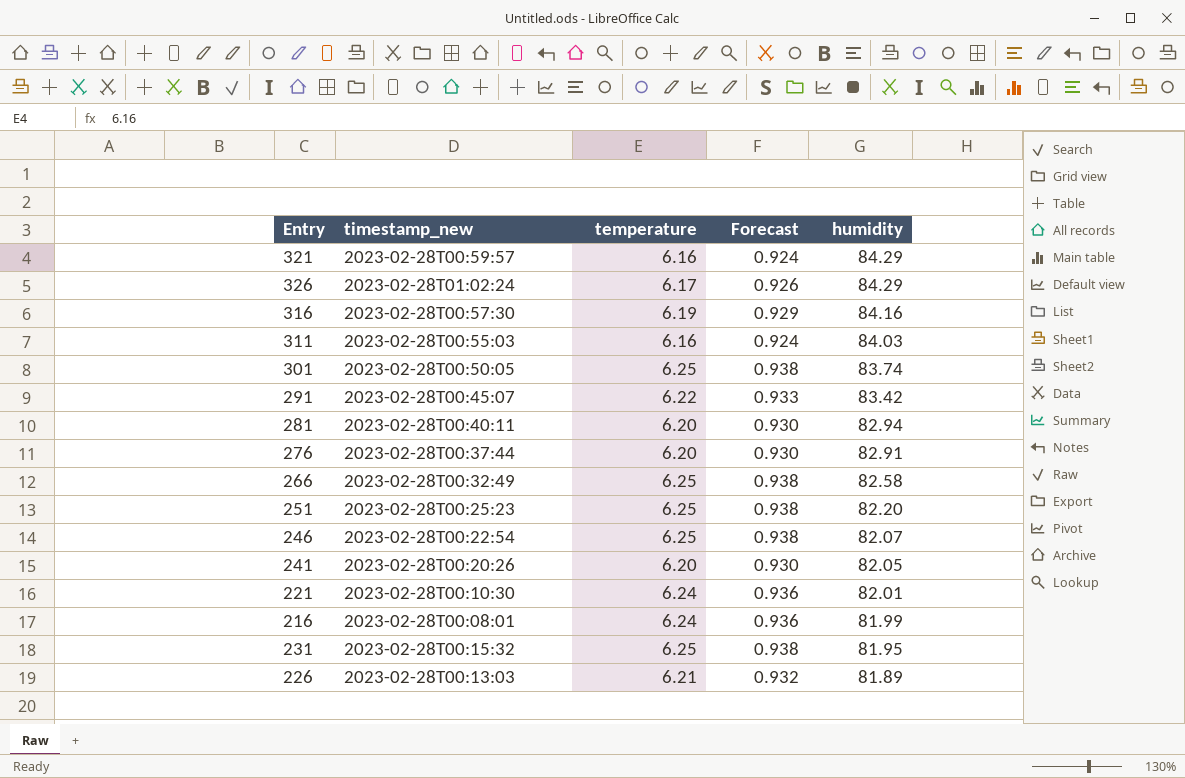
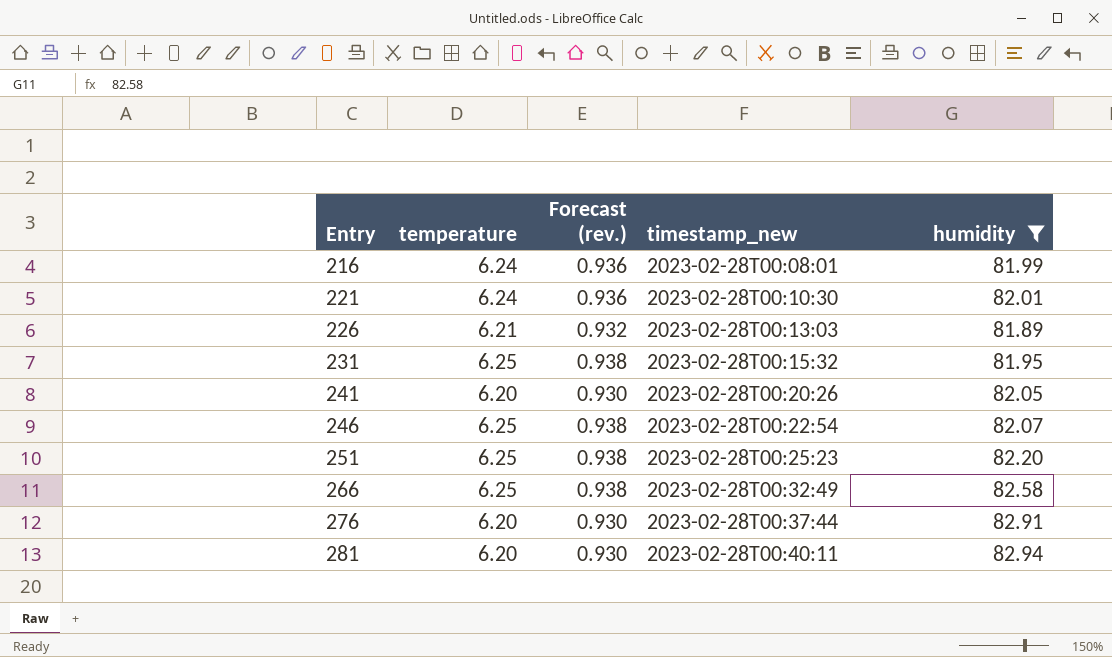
filter: none -> humidity <= 82.94
row order: humidity descending -> Entry ascending
column name: Forecast -> Forecast (rev.)
column timestamp_new | position: 2 -> 4

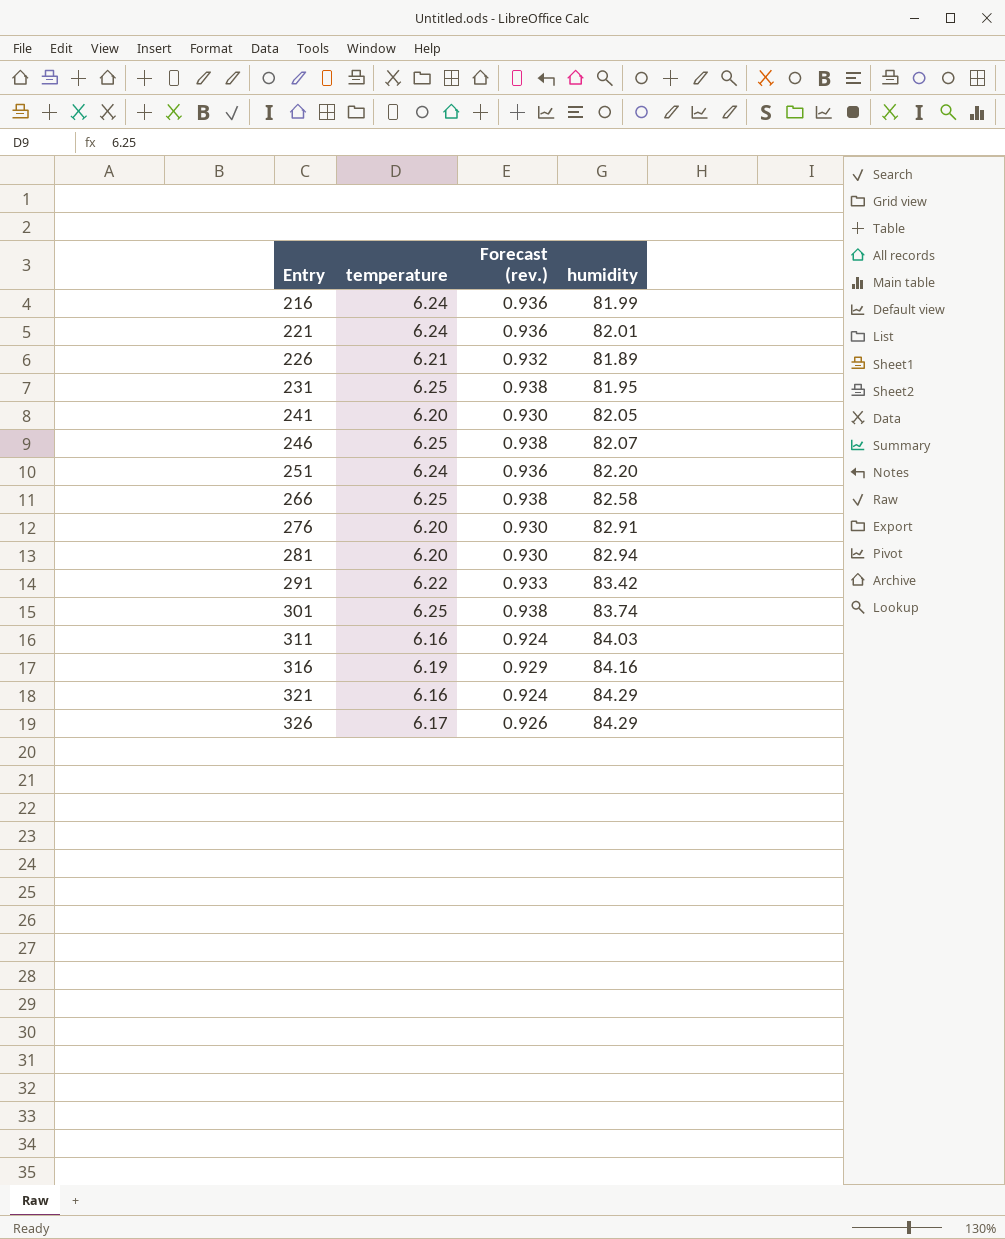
filter: humidity <= 82.94 -> none
column timestamp_new | position: 4 -> none
251 | temperature: 6.25 -> 6.24
251 | Forecast (rev.): 0.938 -> 0.936

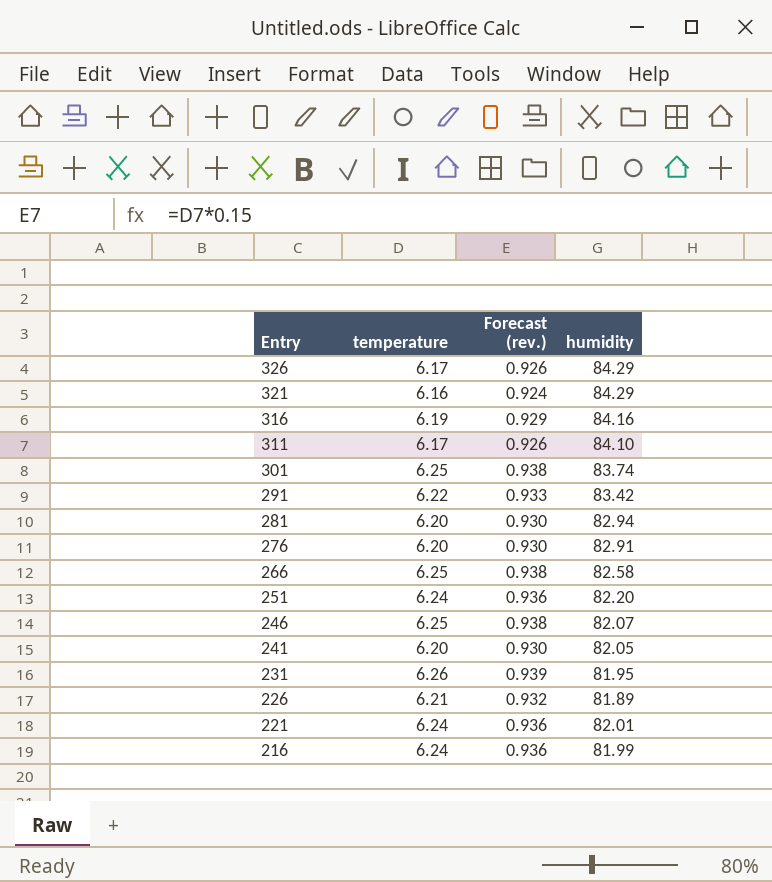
row order: Entry ascending -> Entry descending
311 | temperature: 6.16 -> 6.17
311 | Forecast (rev.): 0.924 -> 0.926
311 | humidity: 84.03 -> 84.10
231 | temperature: 6.25 -> 6.26
231 | Forecast (rev.): 0.938 -> 0.939

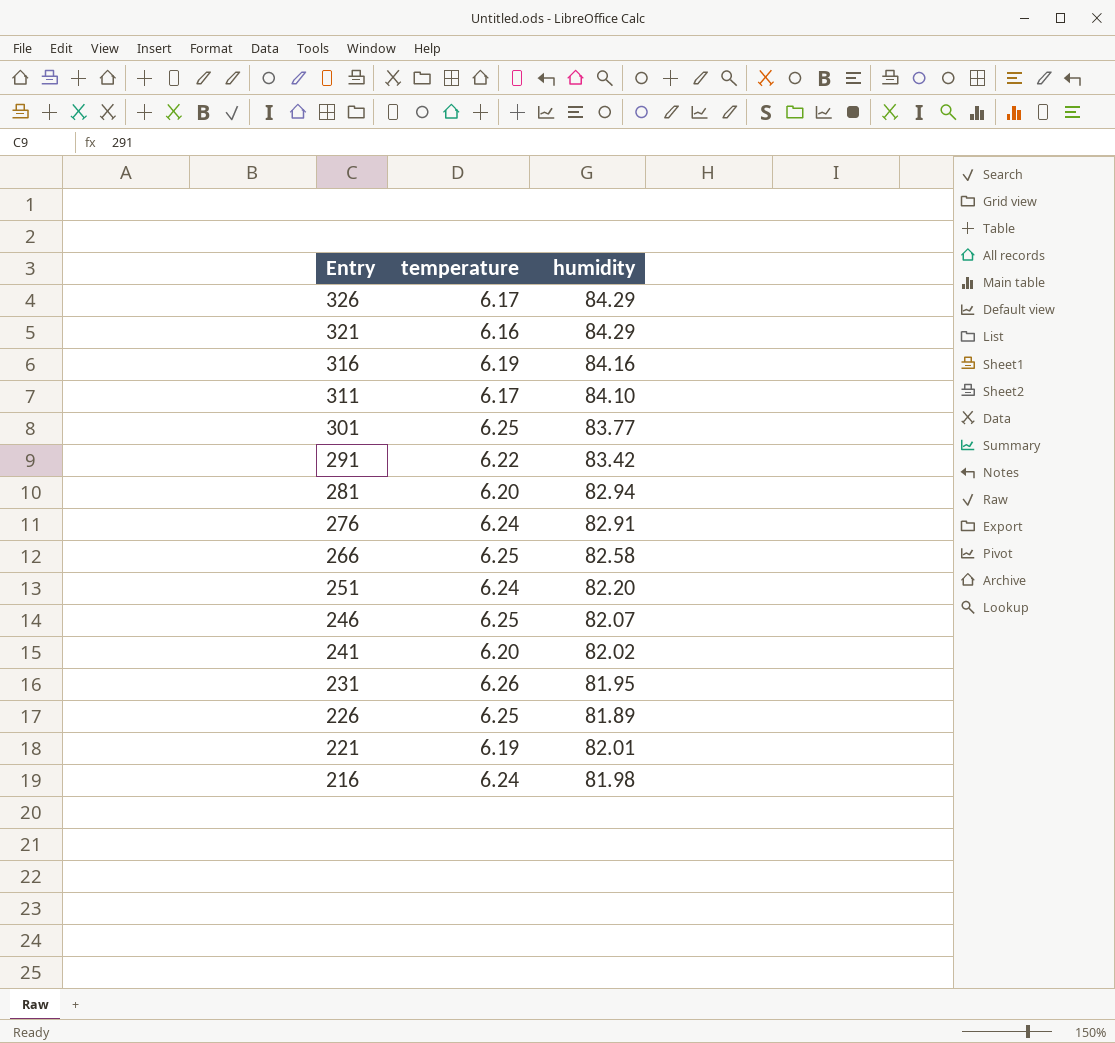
column Forecast (rev.) | formula: [temperature] * 0.15 -> none
301 | humidity: 83.74 -> 83.77
276 | temperature: 6.20 -> 6.24
241 | humidity: 82.05 -> 82.02
226 | temperature: 6.21 -> 6.25
221 | temperature: 6.24 -> 6.19
216 | humidity: 81.99 -> 81.98

